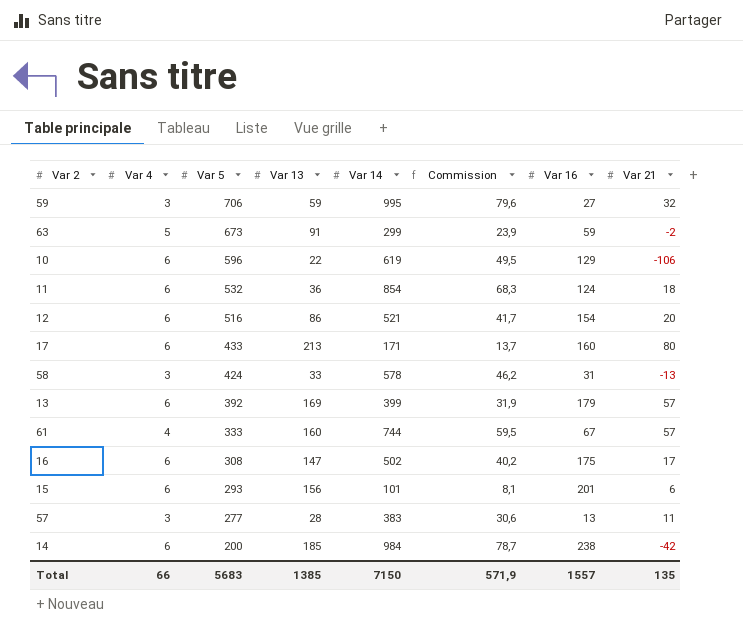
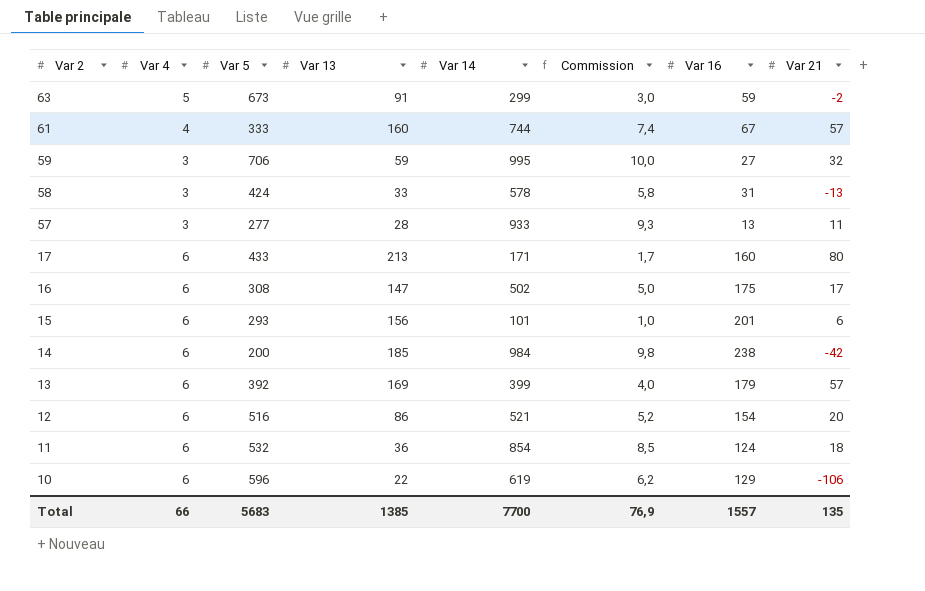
row order: Var 5 descending -> Var 2 descending
column Commission | formula: [Var 14] * 0,08 -> [Var 14] * 0,01
57 | Var 14: 383 -> 933
Total | Var 14: 7150 -> 7700
Total | Commission: 571,9 -> 76,9

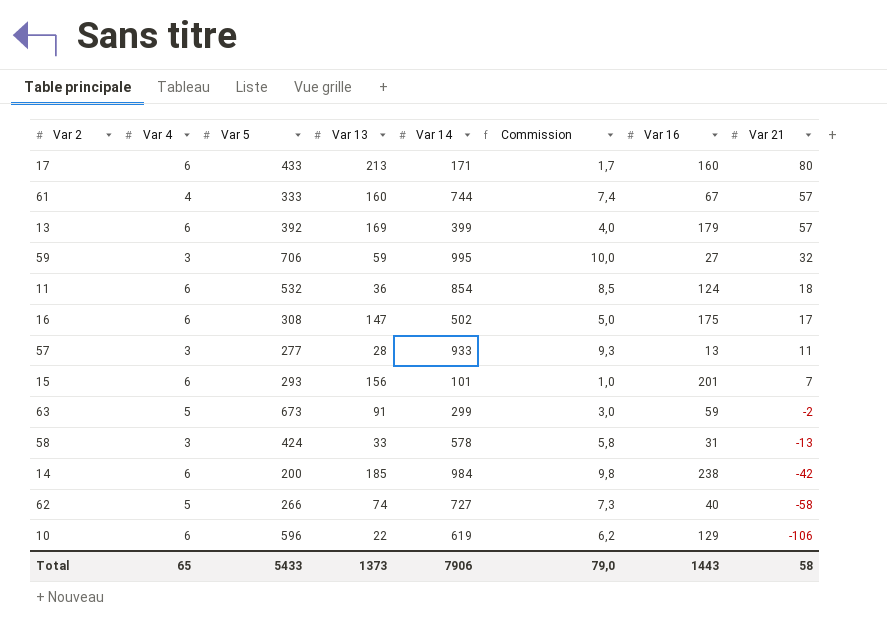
row order: Var 2 descending -> Var 21 descending
row 12: 6 | 516 | 86 | 521 | 5,2 | 154 | 20 -> none
15 | Var 21: 6 -> 7
row 62: none -> 5 | 266 | 74 | 727 | 7,3 | 40 | -58
Total | Var 4: 66 -> 65
Total | Var 5: 5683 -> 5433
Total | Var 13: 1385 -> 1373
Total | Var 14: 7700 -> 7906
Total | Commission: 76,9 -> 79,0
Total | Var 16: 1557 -> 1443
Total | Var 21: 135 -> 58

